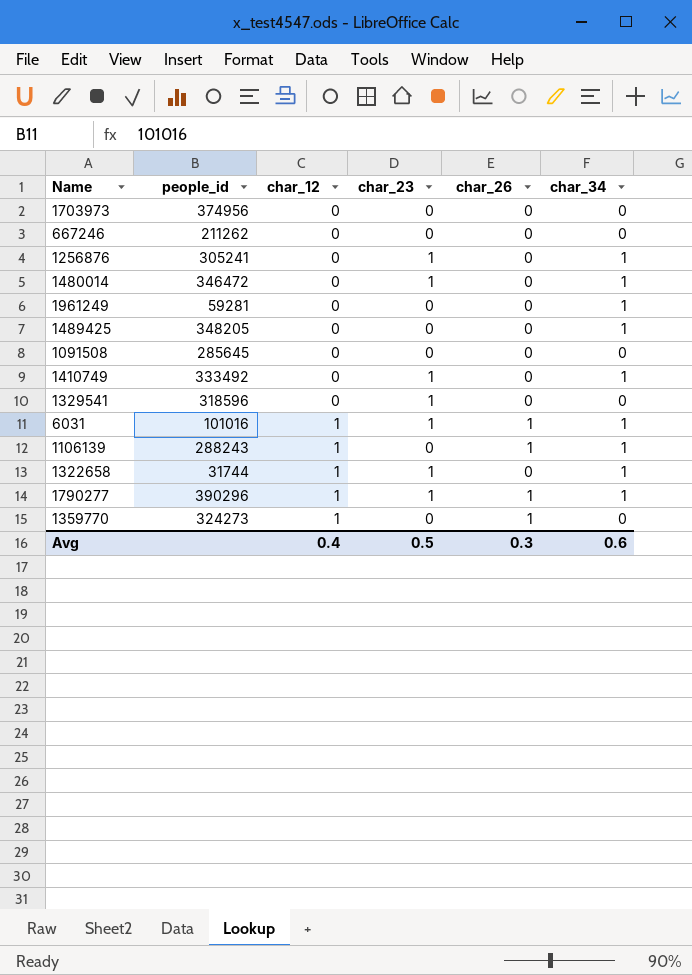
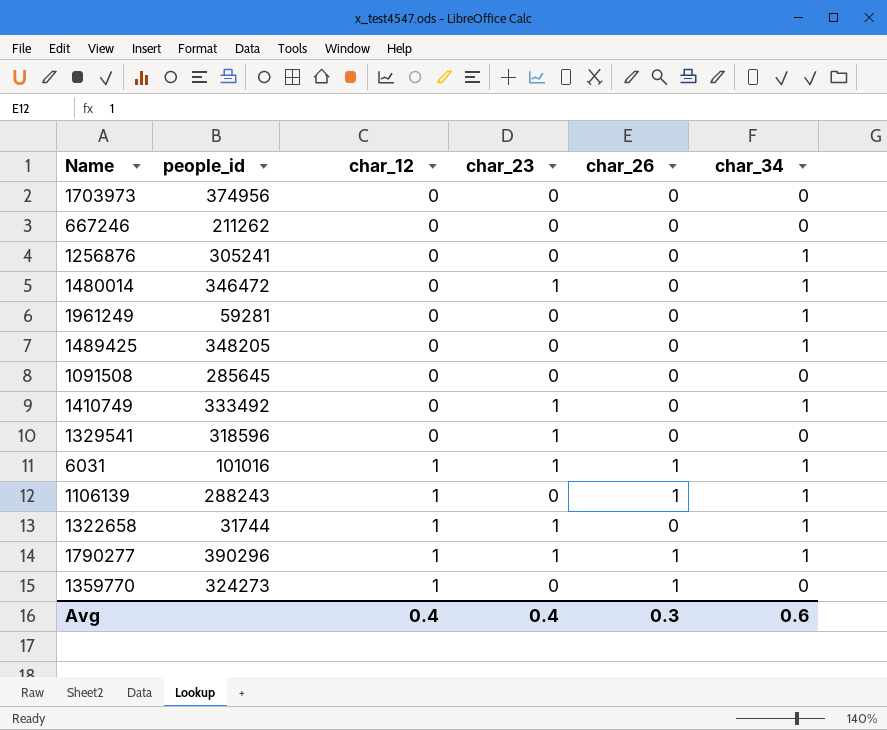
1256876 | char_23: 1 -> 0
Avg | char_23: 0.5 -> 0.4

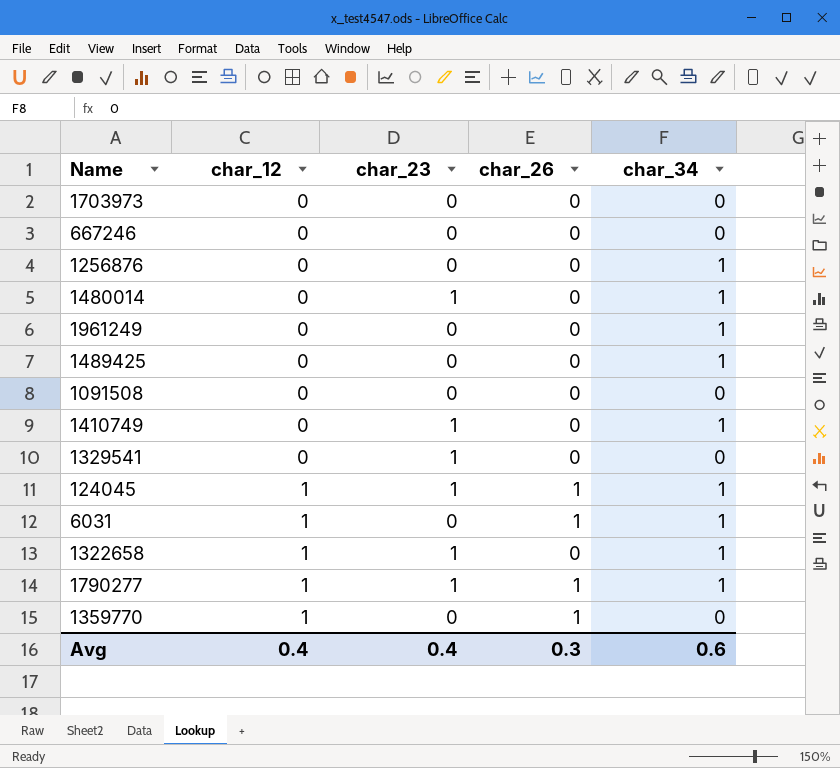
column people_id | position: 2 -> none
row 1106139: 288243 | 1 | 0 | 1 | 1 -> none
row 124045: none -> 1 | 1 | 1 | 1
6031 | char_23: 1 -> 0

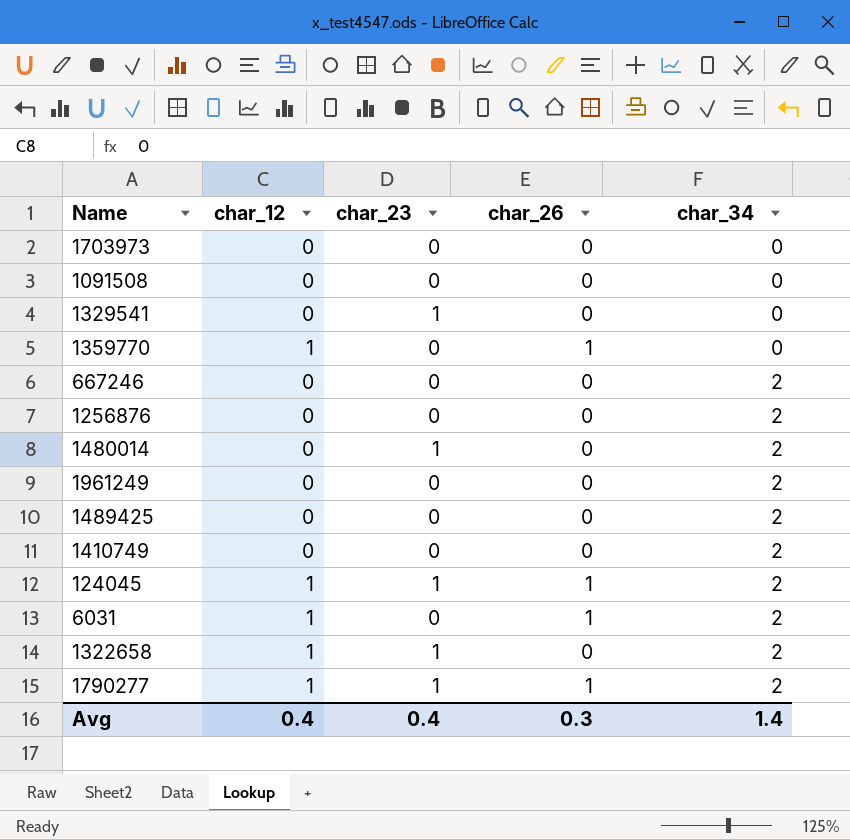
row order: char_12 ascending -> char_34 ascending
667246 | char_34: 0 -> 2
1256876 | char_34: 1 -> 2
1480014 | char_34: 1 -> 2
1961249 | char_34: 1 -> 2
1489425 | char_34: 1 -> 2
1410749 | char_23: 1 -> 0
1410749 | char_34: 1 -> 2
124045 | char_34: 1 -> 2
6031 | char_34: 1 -> 2
1322658 | char_34: 1 -> 2
1790277 | char_34: 1 -> 2
Avg | char_34: 0.6 -> 1.4

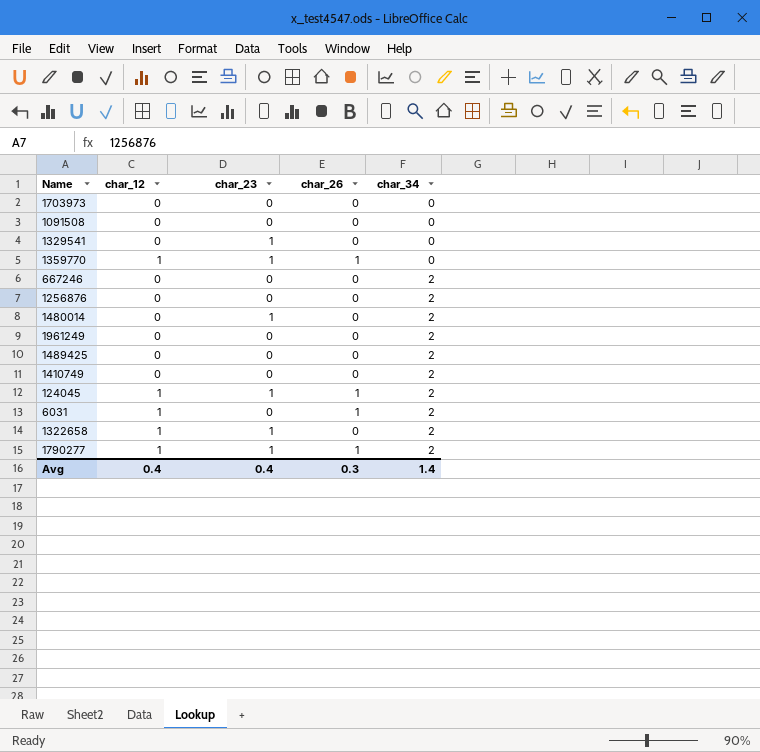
1359770 | char_23: 0 -> 1

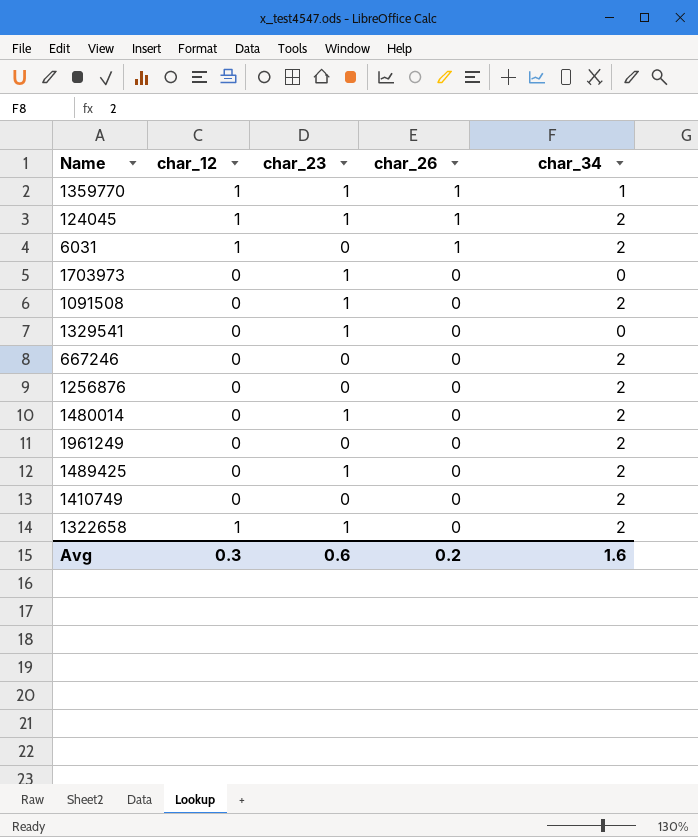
row order: char_34 ascending -> char_26 descending
row 1790277: 1 | 1 | 1 | 2 -> none
1359770 | char_34: 0 -> 1
1703973 | char_23: 0 -> 1
1091508 | char_23: 0 -> 1
1091508 | char_34: 0 -> 2
1489425 | char_23: 0 -> 1
Avg | char_12: 0.4 -> 0.3
Avg | char_23: 0.4 -> 0.6
Avg | char_26: 0.3 -> 0.2
Avg | char_34: 1.4 -> 1.6

